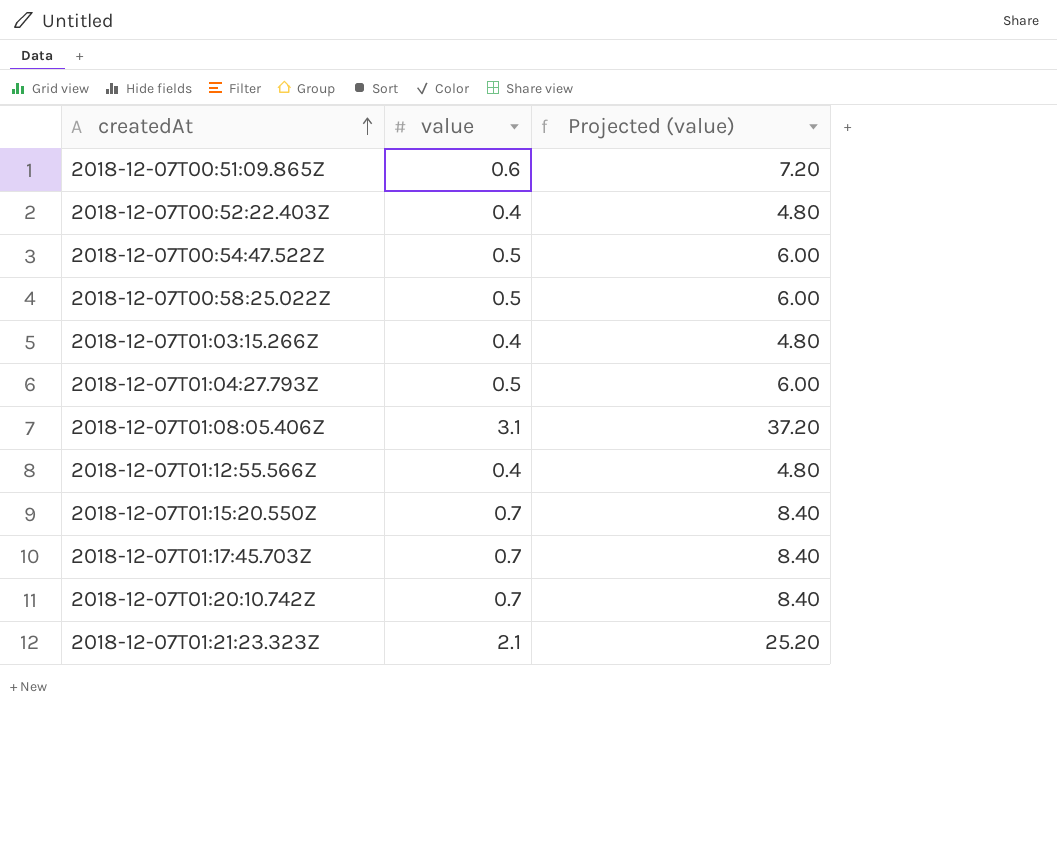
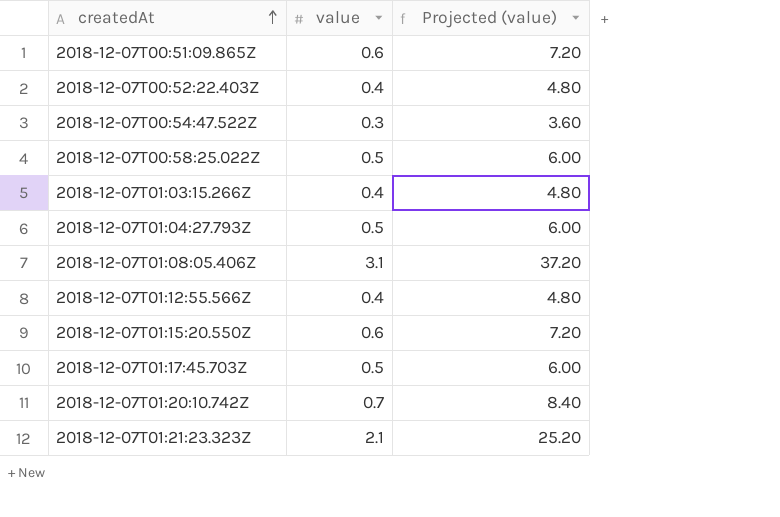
2018-12-07T00:54:47.522Z | value: 0.5 -> 0.3
2018-12-07T00:54:47.522Z | Projected (value): 6.00 -> 3.60
2018-12-07T01:15:20.550Z | value: 0.7 -> 0.6
2018-12-07T01:15:20.550Z | Projected (value): 8.40 -> 7.20
2018-12-07T01:17:45.703Z | value: 0.7 -> 0.5
2018-12-07T01:17:45.703Z | Projected (value): 8.40 -> 6.00

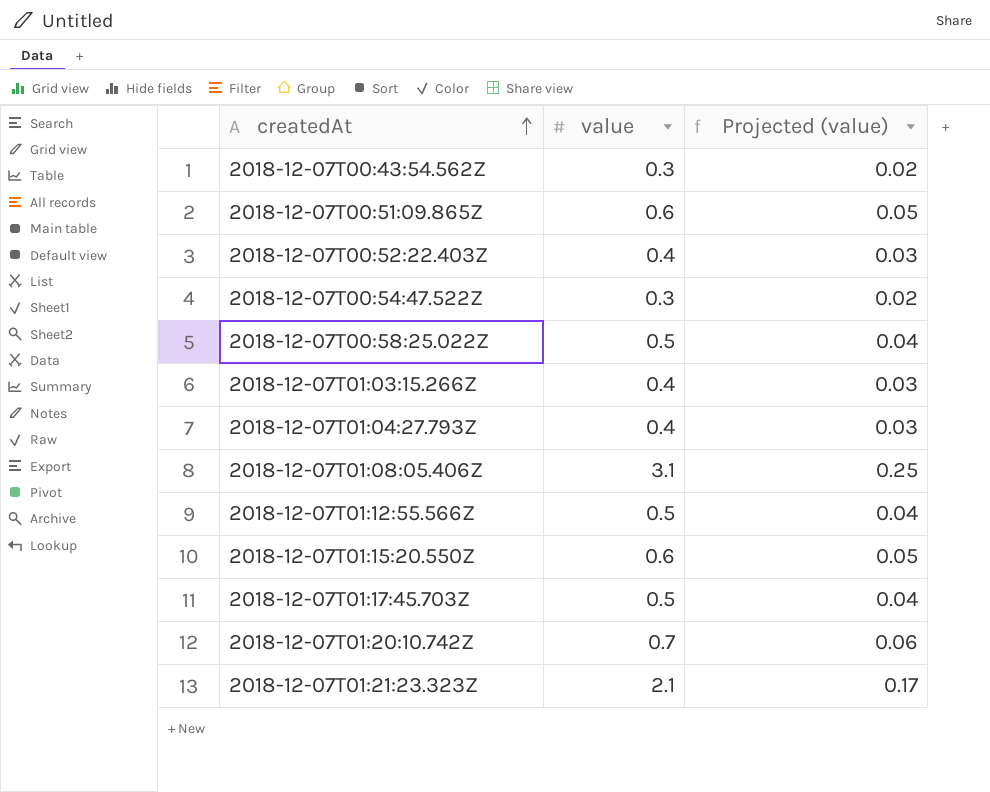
column Projected (value) | formula: [value] * 12 -> [value] * 0.08
row 2018-12-07T00:43:54.562Z: none -> 0.3 | 0.02
2018-12-07T01:04:27.793Z | value: 0.5 -> 0.4
2018-12-07T01:12:55.566Z | value: 0.4 -> 0.5

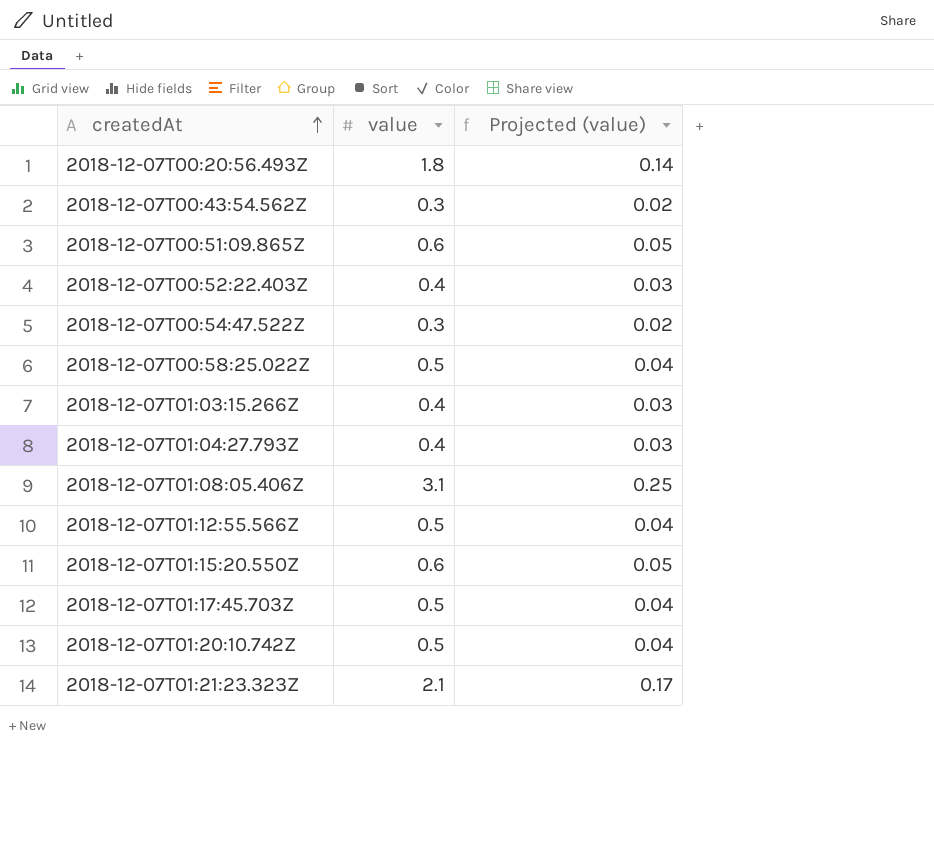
row 2018-12-07T00:20:56.493Z: none -> 1.8 | 0.14
2018-12-07T01:20:10.742Z | value: 0.7 -> 0.5
2018-12-07T01:20:10.742Z | Projected (value): 0.06 -> 0.04

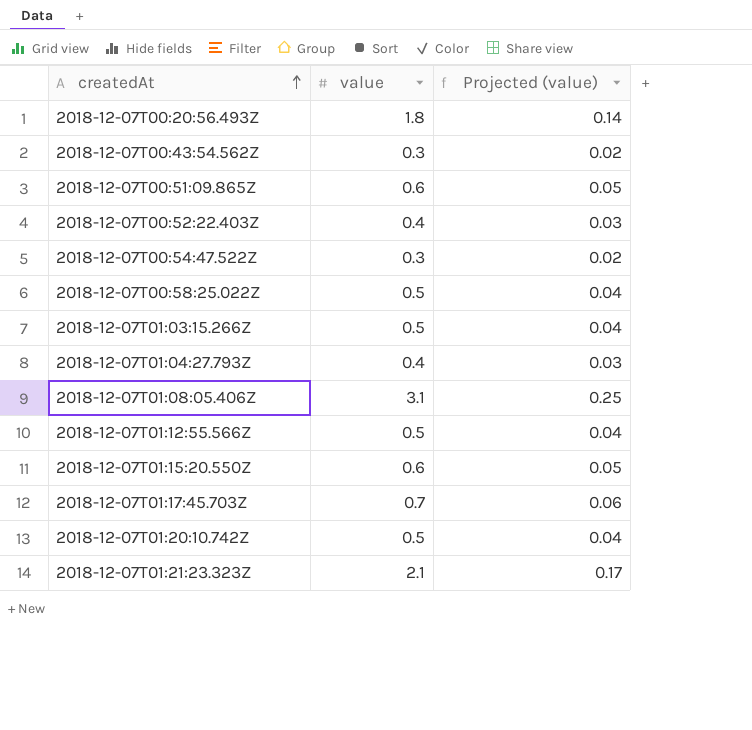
2018-12-07T01:03:15.266Z | value: 0.4 -> 0.5
2018-12-07T01:03:15.266Z | Projected (value): 0.03 -> 0.04
2018-12-07T01:17:45.703Z | value: 0.5 -> 0.7
2018-12-07T01:17:45.703Z | Projected (value): 0.04 -> 0.06

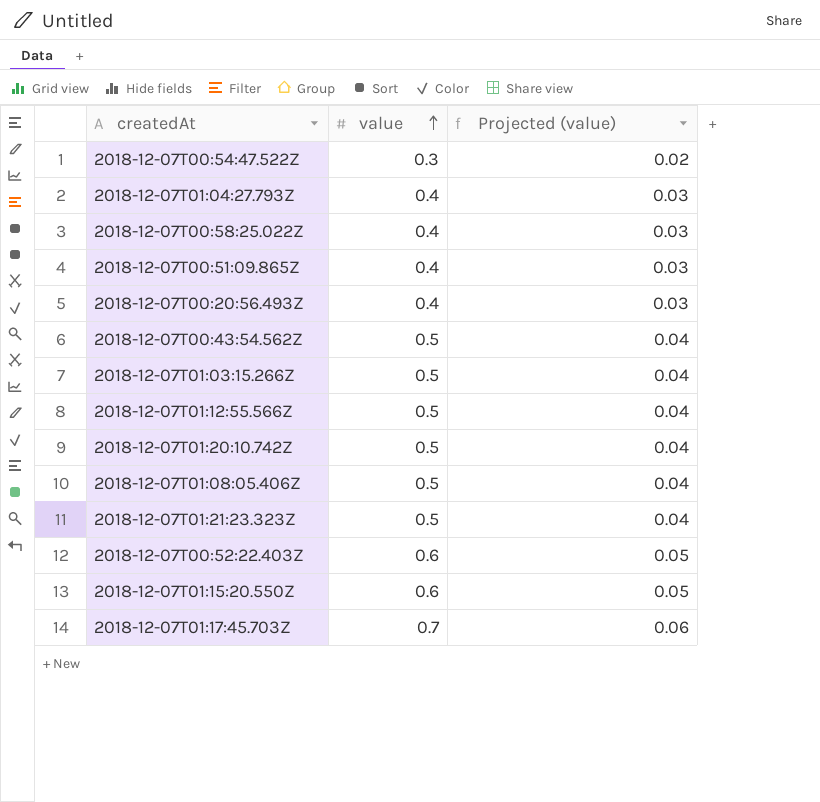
row order: createdAt ascending -> value ascending
2018-12-07T00:58:25.022Z | value: 0.5 -> 0.4
2018-12-07T00:58:25.022Z | Projected (value): 0.04 -> 0.03
2018-12-07T00:51:09.865Z | value: 0.6 -> 0.4
2018-12-07T00:51:09.865Z | Projected (value): 0.05 -> 0.03
2018-12-07T00:20:56.493Z | value: 1.8 -> 0.4
2018-12-07T00:20:56.493Z | Projected (value): 0.14 -> 0.03
2018-12-07T00:43:54.562Z | value: 0.3 -> 0.5
2018-12-07T00:43:54.562Z | Projected (value): 0.02 -> 0.04
2018-12-07T01:08:05.406Z | value: 3.1 -> 0.5
2018-12-07T01:08:05.406Z | Projected (value): 0.25 -> 0.04
2018-12-07T01:21:23.323Z | value: 2.1 -> 0.5
2018-12-07T01:21:23.323Z | Projected (value): 0.17 -> 0.04
2018-12-07T00:52:22.403Z | value: 0.4 -> 0.6
2018-12-07T00:52:22.403Z | Projected (value): 0.03 -> 0.05

